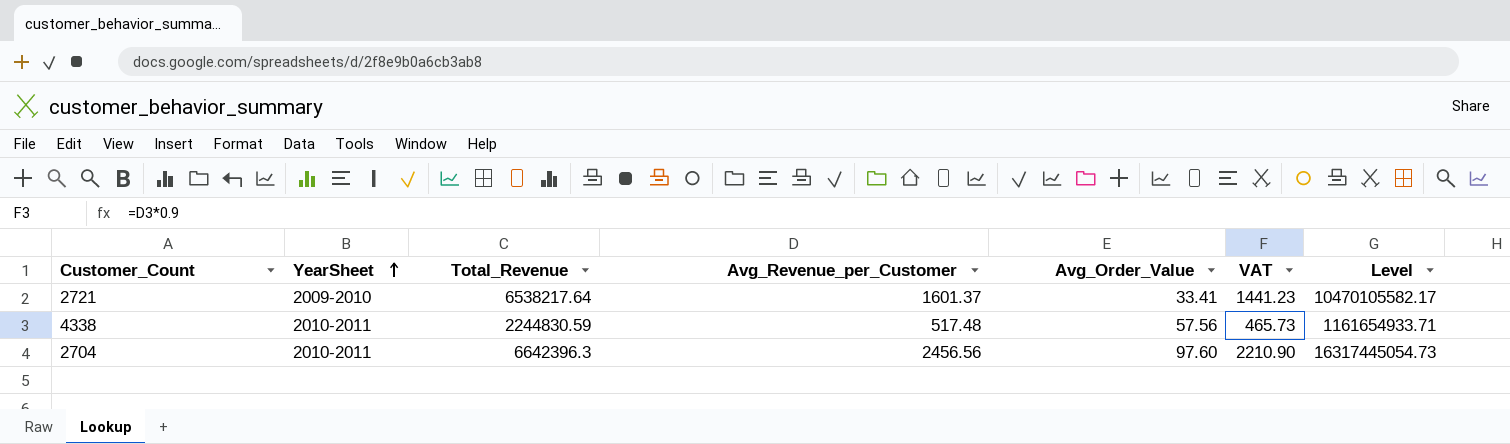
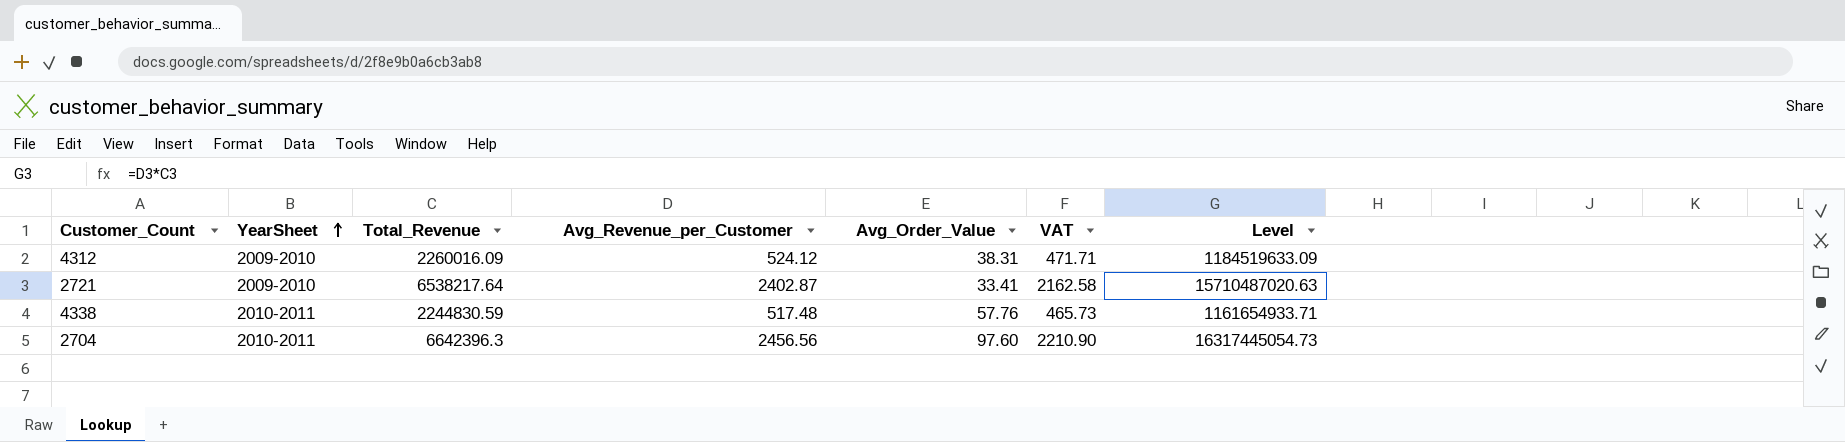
row 4312: none -> 2009-2010 | 2260016.09 | 524.12 | 38.31 | 471.71 | 1184519633.09
2721 | Avg_Revenue_per_Customer: 1601.37 -> 2402.87
2721 | VAT: 1441.23 -> 2162.58
2721 | Level: 10470105582.17 -> 15710487020.63
4338 | Avg_Order_Value: 57.56 -> 57.76

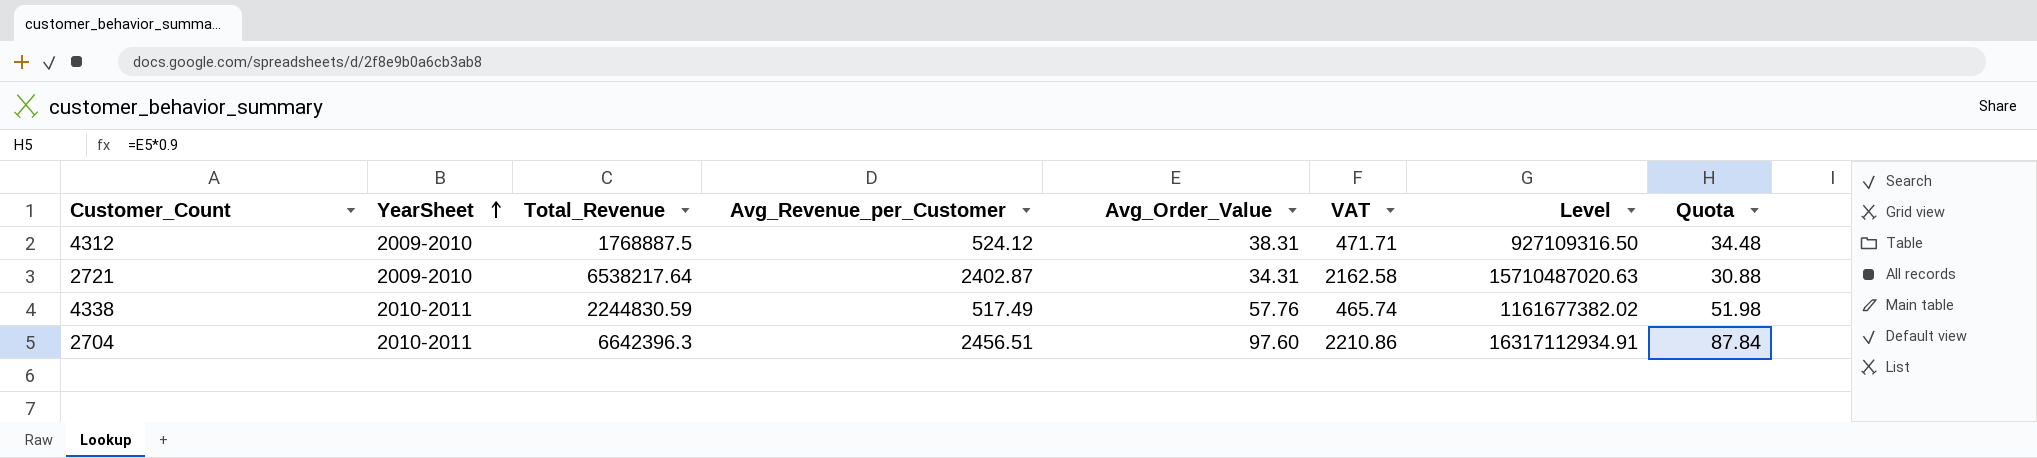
column Quota | formula: none -> [Avg_Order_Value] * 0.9
4312 | Total_Revenue: 2260016.09 -> 1768887.5
4312 | Level: 1184519633.09 -> 927109316.50
2721 | Avg_Order_Value: 33.41 -> 34.31
4338 | Avg_Revenue_per_Customer: 517.48 -> 517.49
4338 | VAT: 465.73 -> 465.74
4338 | Level: 1161654933.71 -> 1161677382.02
2704 | Avg_Revenue_per_Customer: 2456.56 -> 2456.51
2704 | VAT: 2210.90 -> 2210.86
2704 | Level: 16317445054.73 -> 16317112934.91

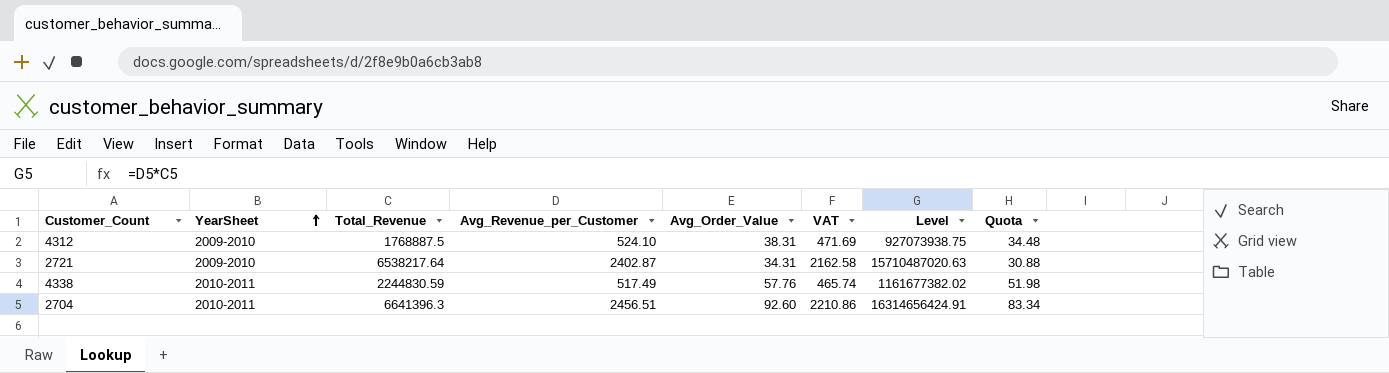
4312 | Avg_Revenue_per_Customer: 524.12 -> 524.10
4312 | VAT: 471.71 -> 471.69
4312 | Level: 927109316.50 -> 927073938.75
2704 | Total_Revenue: 6642396.3 -> 6641396.3
2704 | Avg_Order_Value: 97.60 -> 92.60
2704 | Level: 16317112934.91 -> 16314656424.91
2704 | Quota: 87.84 -> 83.34

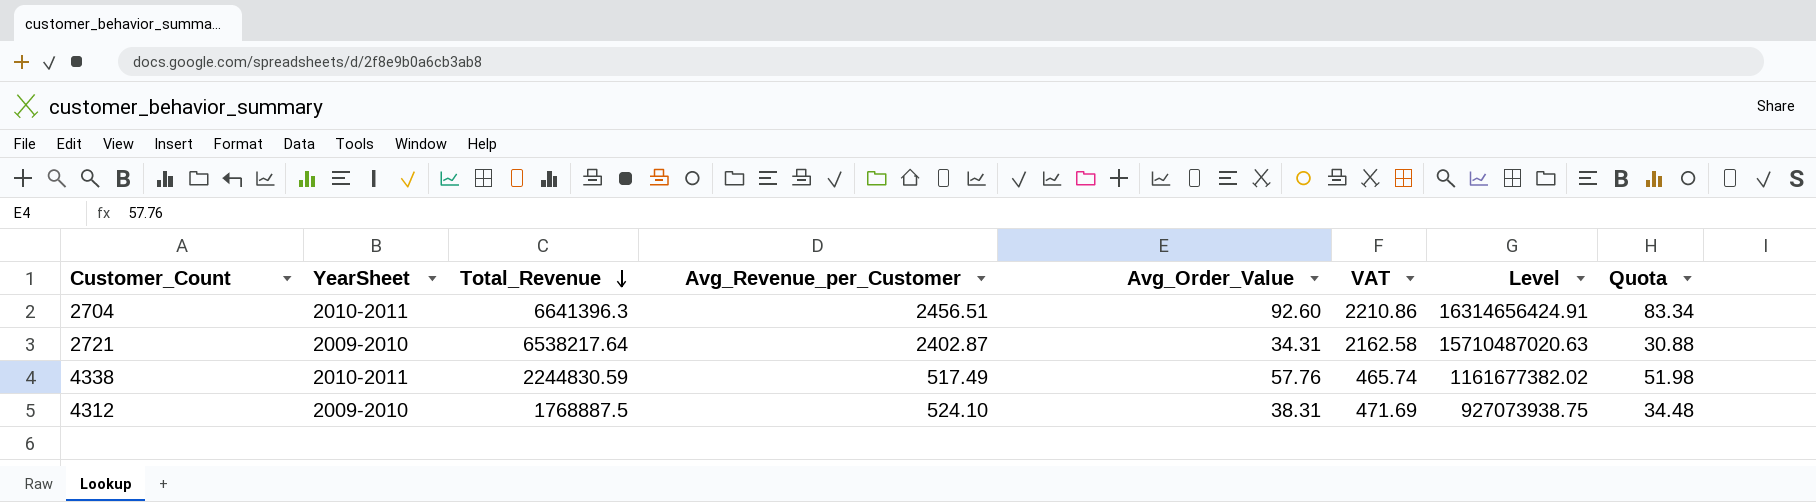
row order: YearSheet ascending -> Total_Revenue descending

